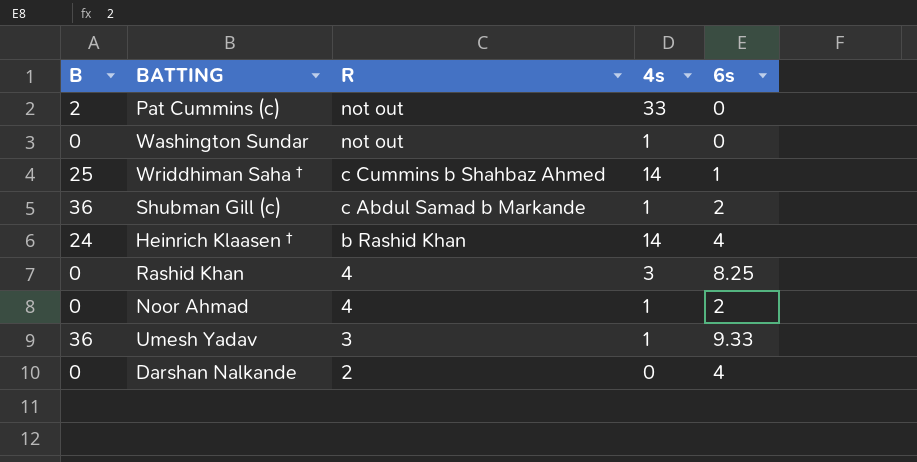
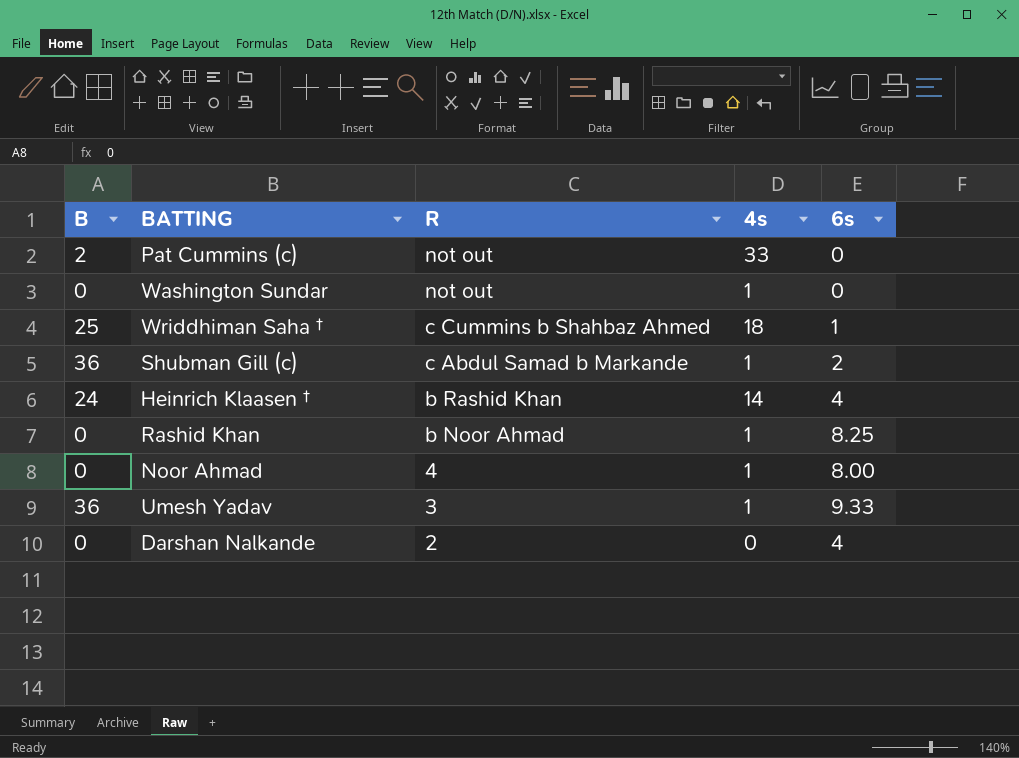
Wriddhiman Saha † | 4s: 14 -> 18
Rashid Khan | R: 4 -> b Noor Ahmad
Rashid Khan | 4s: 3 -> 1
Noor Ahmad | 6s: 2 -> 8.00

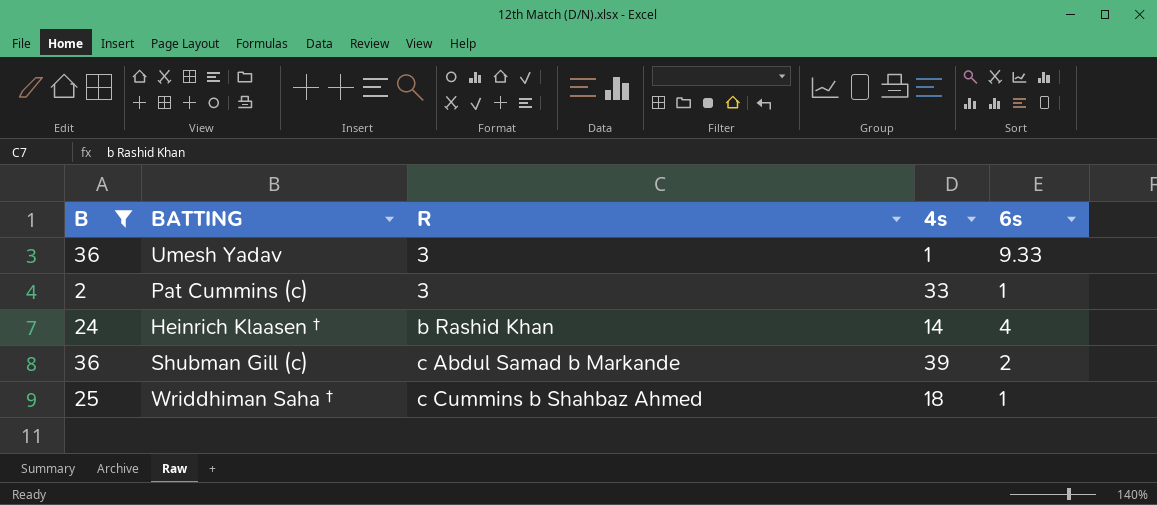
filter: none -> B != 0
row order: R descending -> R ascending
Pat Cummins (c) | R: not out -> 3
Pat Cummins (c) | 6s: 0 -> 1
Shubman Gill (c) | 4s: 1 -> 39

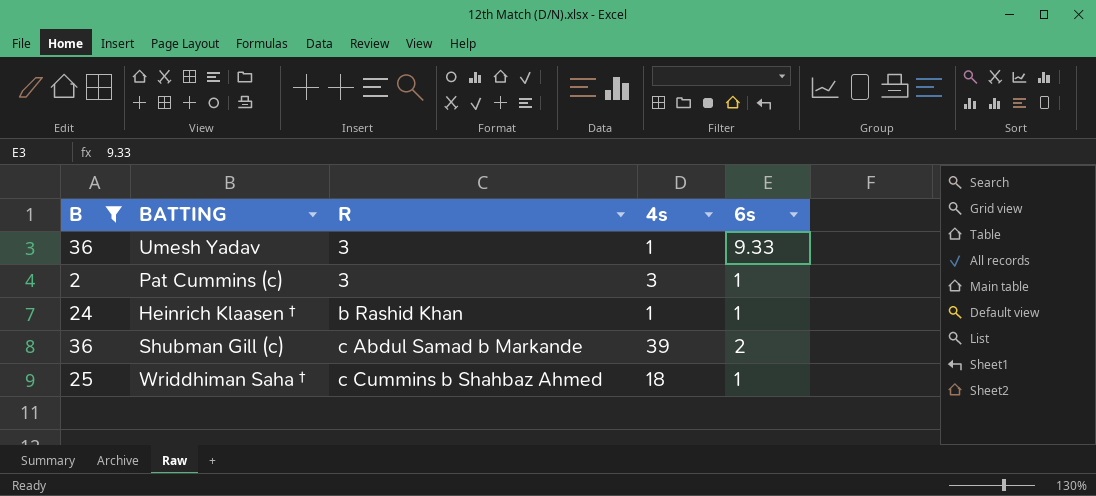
Pat Cummins (c) | 4s: 33 -> 3
Heinrich Klaasen † | 4s: 14 -> 1
Heinrich Klaasen † | 6s: 4 -> 1

